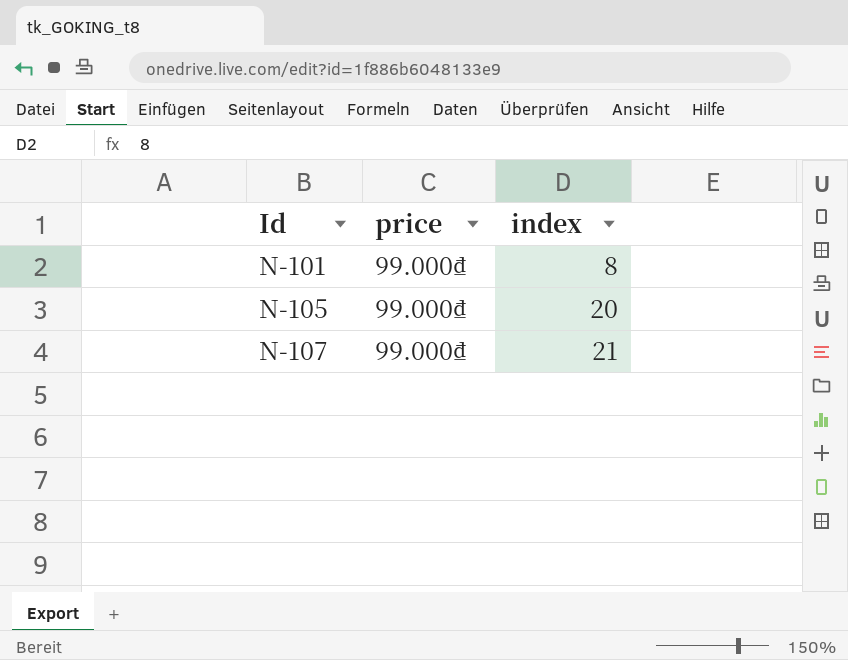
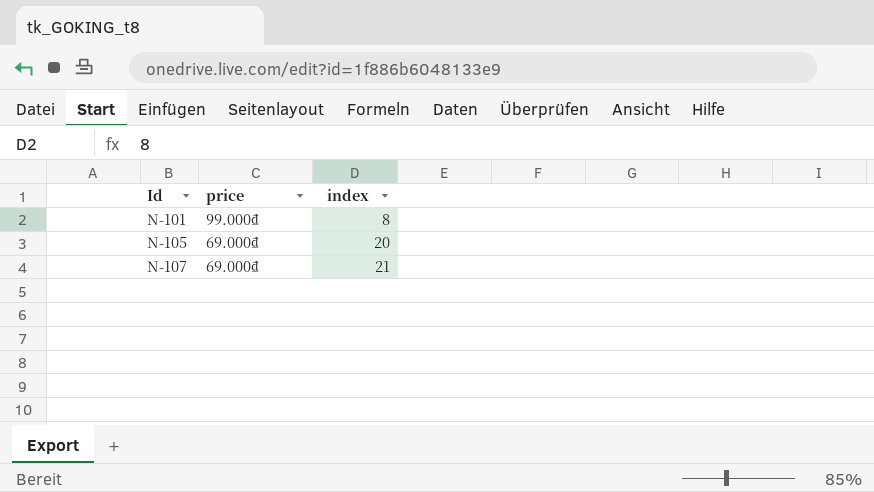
N-105 | price: 99.000₫ -> 69.000₫
N-107 | price: 99.000₫ -> 69.000₫

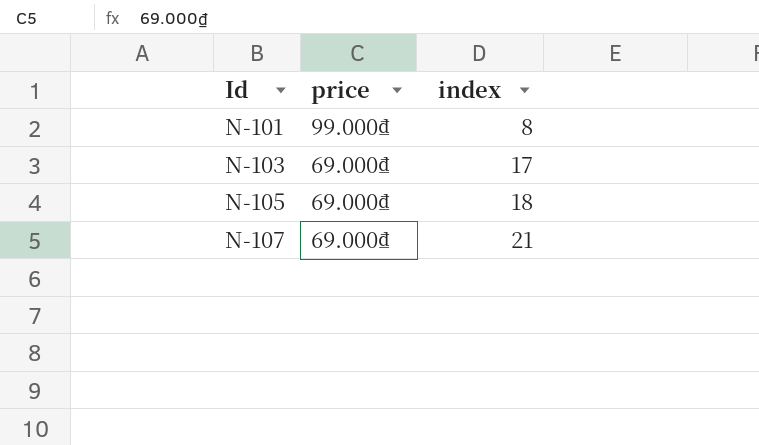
row N-103: none -> 69.000₫ | 17
N-105 | index: 20 -> 18

